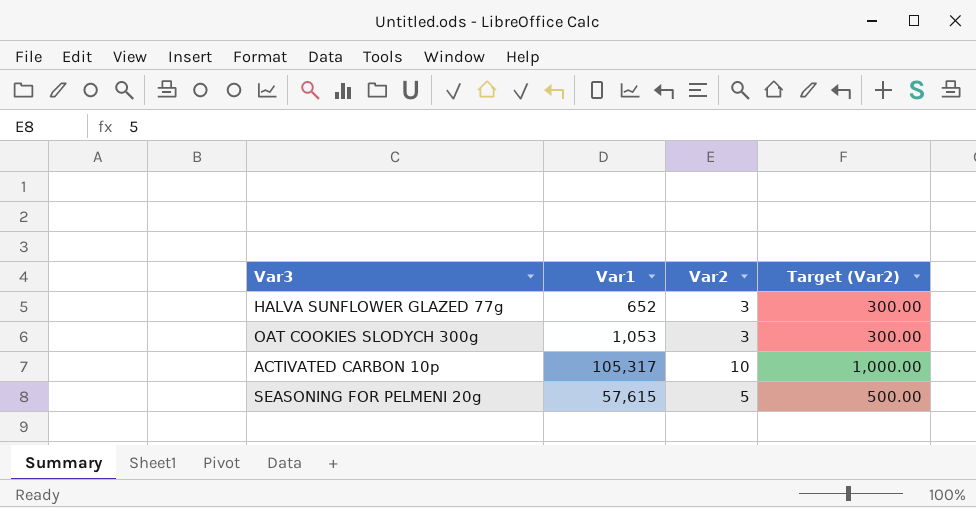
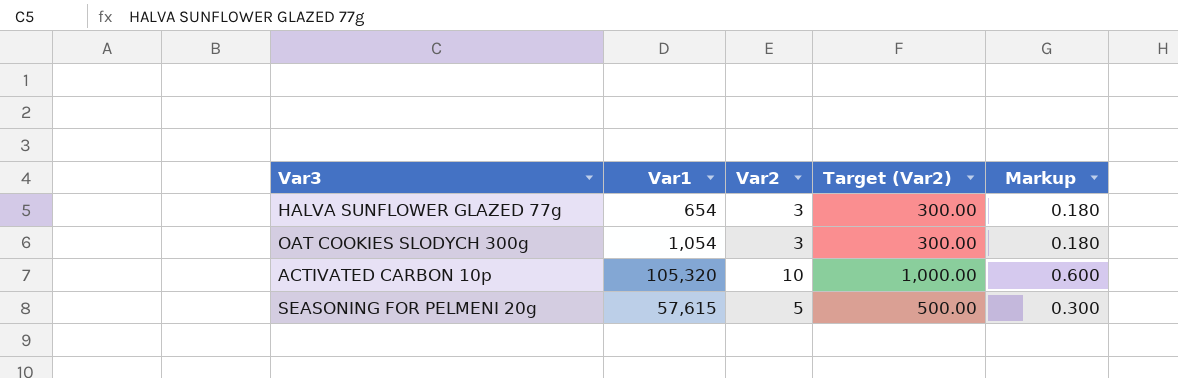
column Markup | formula: none -> [Var2] * 0.06
HALVA SUNFLOWER GLAZED 77g | Var1: 652 -> 654
OAT COOKIES SLODYCH 300g | Var1: 1,053 -> 1,054
ACTIVATED CARBON 10p | Var1: 105,317 -> 105,320

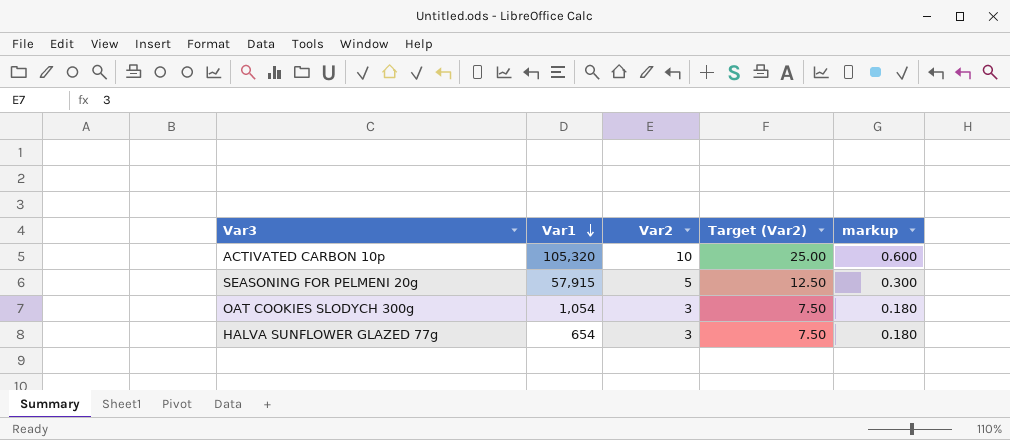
row order: none -> Var1 descending
column Target (Var2) | formula: [Var2] * 100 -> [Var2] * 2.5
column name: Markup -> markup
SEASONING FOR PELMENI 20g | Var1: 57,615 -> 57,915

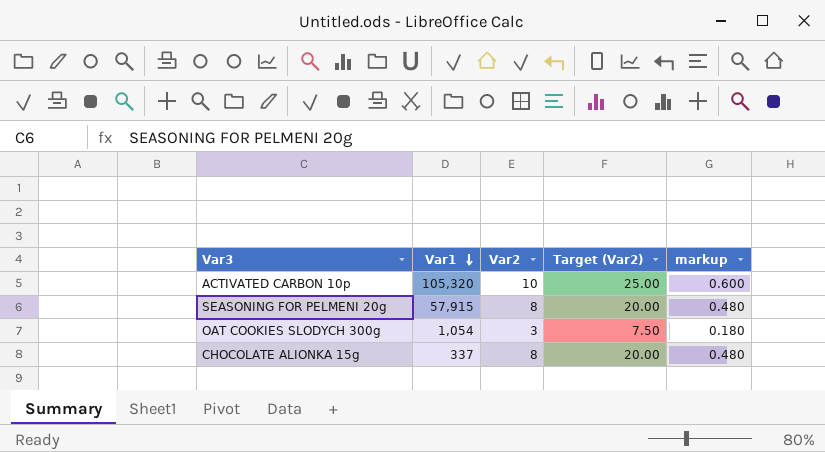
row HALVA SUNFLOWER GLAZED 77g: 654 | 3 | 7.50 | 0.180 -> none
SEASONING FOR PELMENI 20g | Var2: 5 -> 8
SEASONING FOR PELMENI 20g | Target (Var2): 12.50 -> 20.00
SEASONING FOR PELMENI 20g | markup: 0.300 -> 0.480
row CHOCOLATE ALIONKA 15g: none -> 337 | 8 | 20.00 | 0.480

